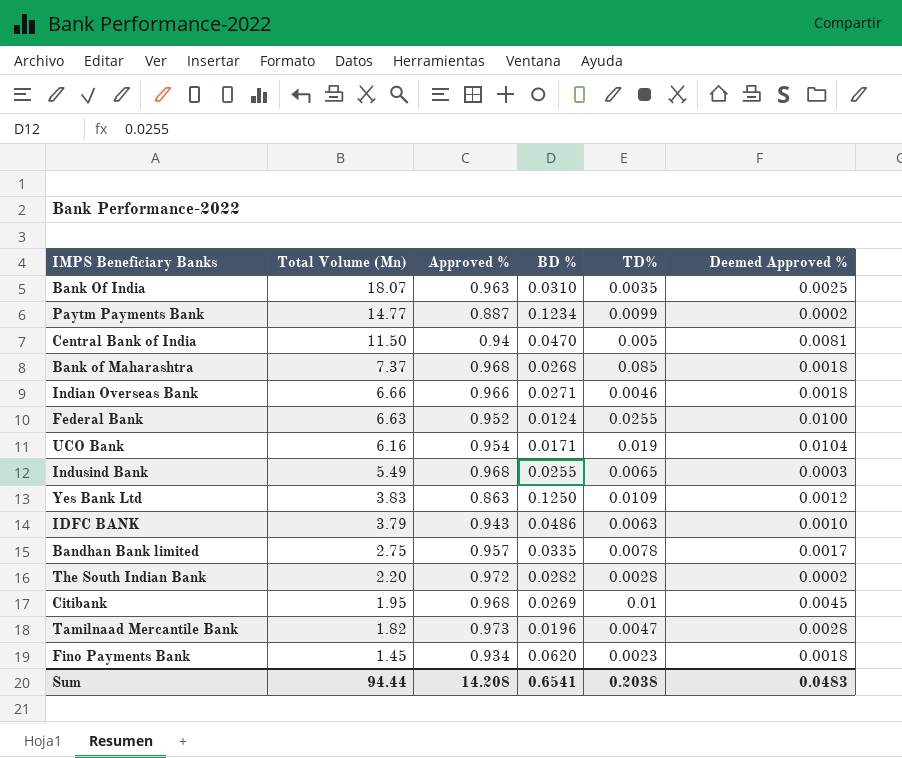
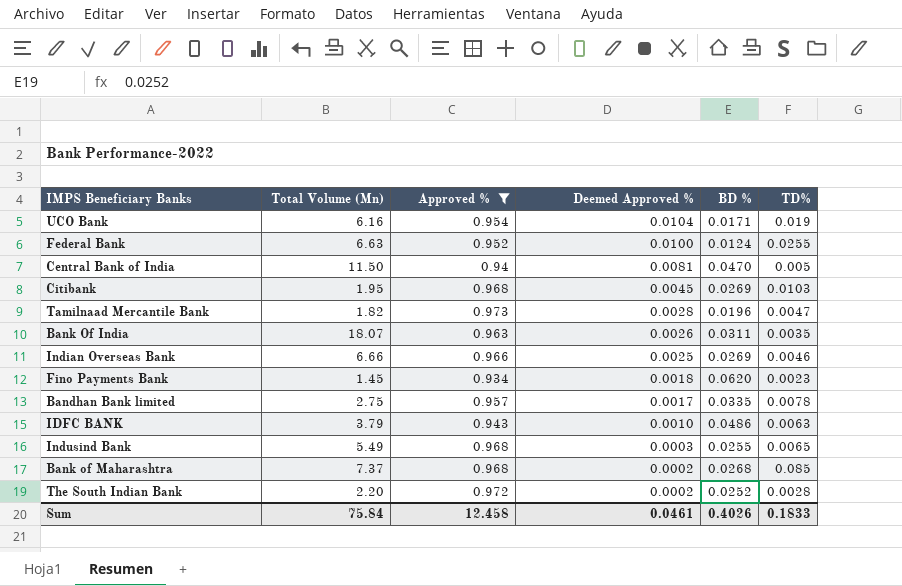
filter: none -> Approved % >= 0.934
row order: Total Volume (Mn) descending -> Deemed Approved % descending
column Deemed Approved % | position: 6 -> 4
Citibank | TD%: 0.01 -> 0.0103
Bank Of India | Deemed Approved %: 0.0025 -> 0.0026
Bank Of India | BD %: 0.0310 -> 0.0311
Indian Overseas Bank | Deemed Approved %: 0.0018 -> 0.0025
Indian Overseas Bank | BD %: 0.0271 -> 0.0269
Bank of Maharashtra | Deemed Approved %: 0.0018 -> 0.0002
The South Indian Bank | BD %: 0.0282 -> 0.0252
Sum | Total Volume (Mn): 94.44 -> 75.84
Sum | Approved %: 14.208 -> 12.458
Sum | Deemed Approved %: 0.0483 -> 0.0461
Sum | BD %: 0.6541 -> 0.4026
Sum | TD%: 0.2038 -> 0.1833

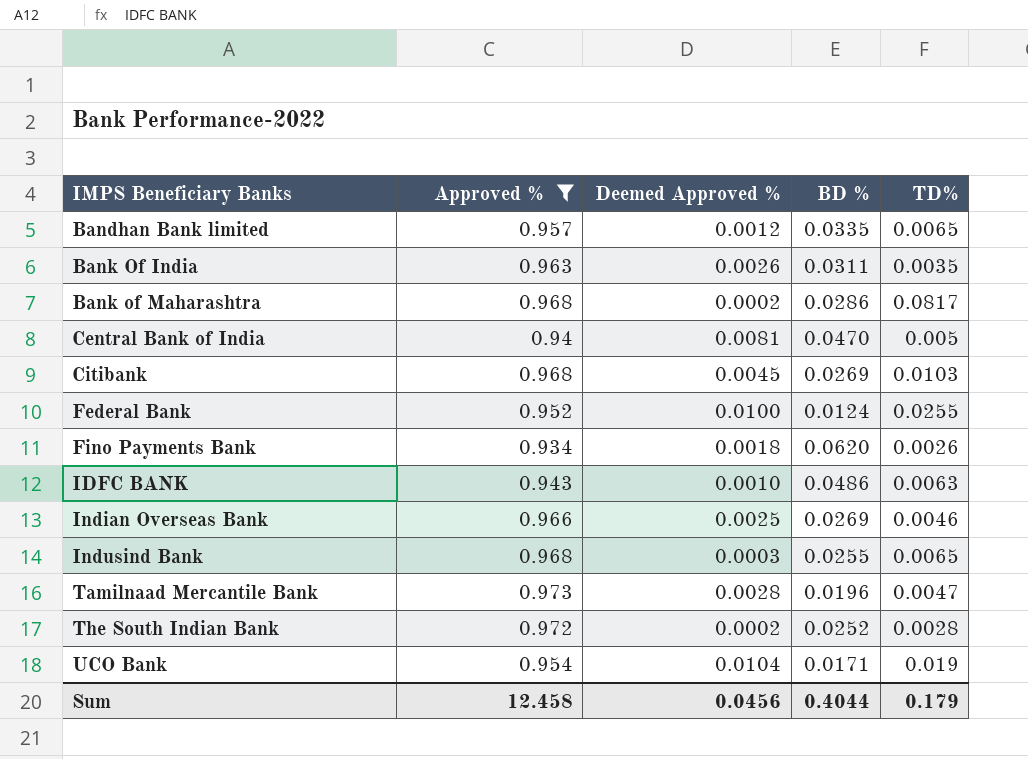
row order: Deemed Approved % descending -> IMPS Beneficiary Banks ascending
column Total Volume (Mn) | position: 2 -> none
Bandhan Bank limited | Deemed Approved %: 0.0017 -> 0.0012
Bandhan Bank limited | TD%: 0.0078 -> 0.0065
Bank of Maharashtra | BD %: 0.0268 -> 0.0286
Bank of Maharashtra | TD%: 0.085 -> 0.0817
Fino Payments Bank | TD%: 0.0023 -> 0.0026
Sum | Deemed Approved %: 0.0461 -> 0.0456
Sum | BD %: 0.4026 -> 0.4044
Sum | TD%: 0.1833 -> 0.179

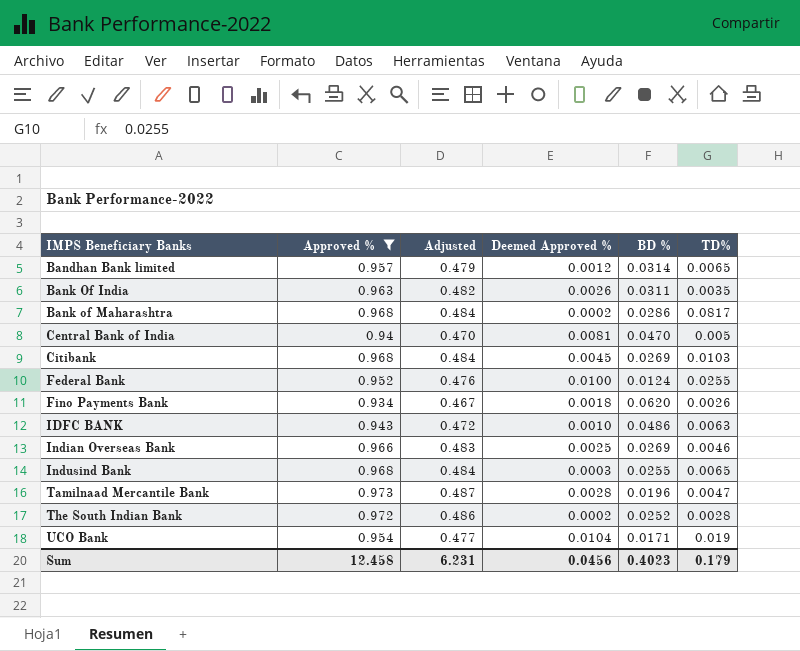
column Adjusted | formula: none -> [Approved %] * 0.5
Bandhan Bank limited | BD %: 0.0335 -> 0.0314
Sum | BD %: 0.4044 -> 0.4023

